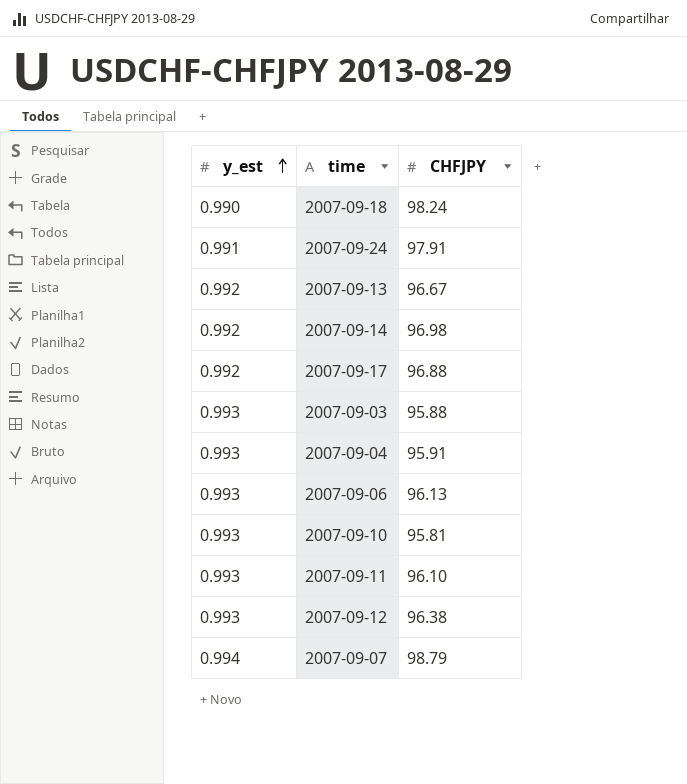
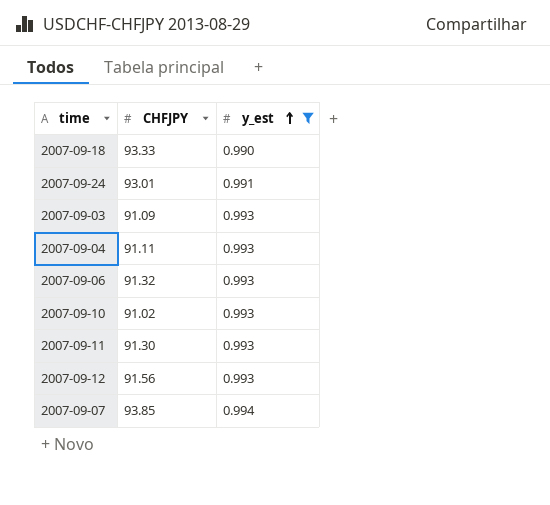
filter: none -> y_est != 0.992
column y_est | position: 1 -> 3
2007-09-18 | CHFJPY: 98.24 -> 93.33
2007-09-24 | CHFJPY: 97.91 -> 93.01
2007-09-03 | CHFJPY: 95.88 -> 91.09
2007-09-04 | CHFJPY: 95.91 -> 91.11
2007-09-06 | CHFJPY: 96.13 -> 91.32
2007-09-10 | CHFJPY: 95.81 -> 91.02
2007-09-11 | CHFJPY: 96.10 -> 91.30
2007-09-12 | CHFJPY: 96.38 -> 91.56
2007-09-07 | CHFJPY: 98.79 -> 93.85

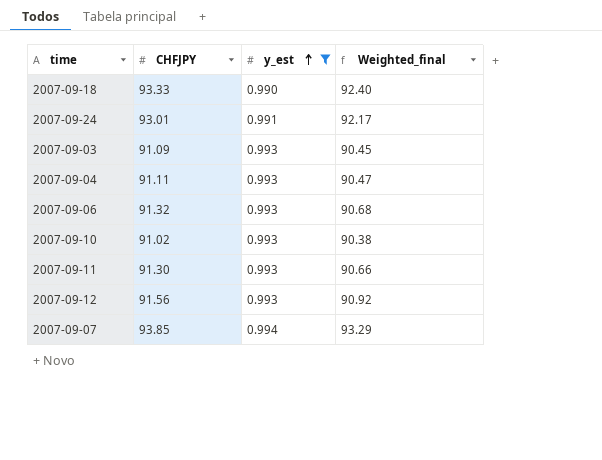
column Weighted_final | formula: none -> [CHFJPY] * [y_est]

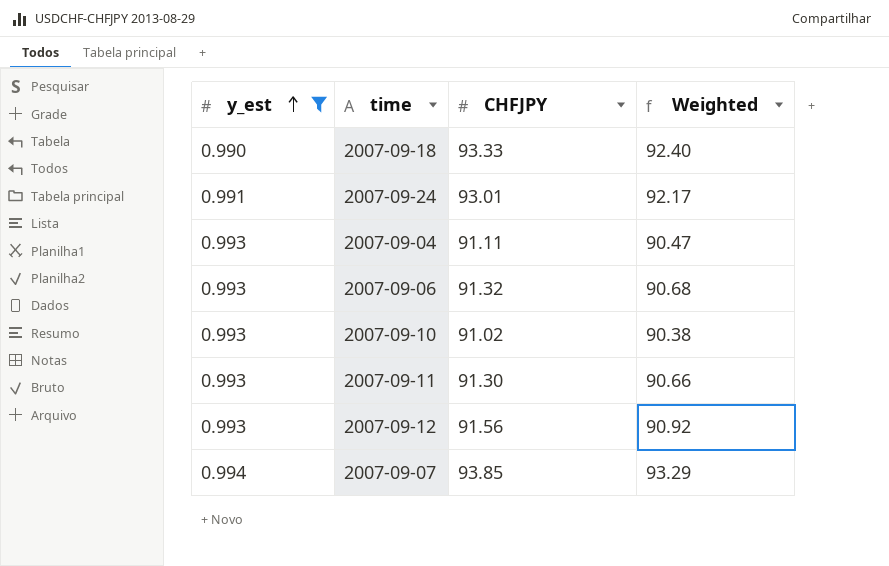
column y_est | position: 3 -> 1
column name: Weighted_final -> Weighted
row 2007-09-03: 91.09 | 0.993 | 90.45 -> none

